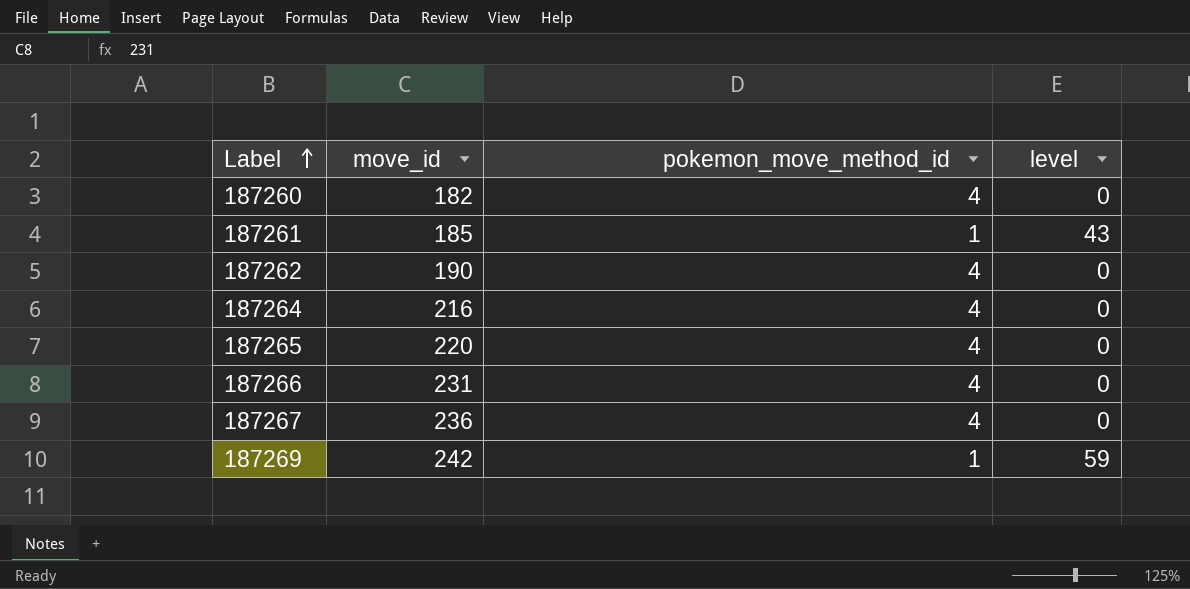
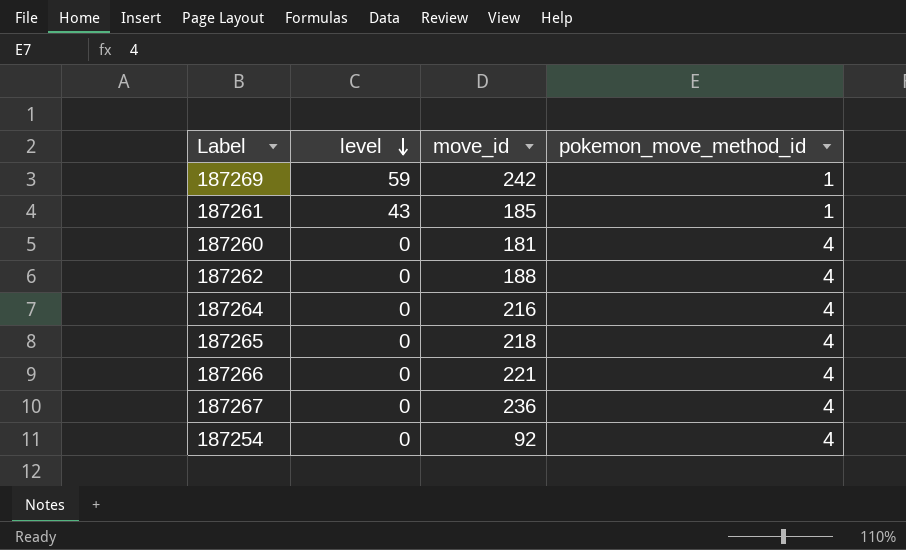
row order: Label ascending -> level descending
column level | position: 4 -> 2
187260 | move_id: 182 -> 181
187262 | move_id: 190 -> 188
187265 | move_id: 220 -> 218
187266 | move_id: 231 -> 221
row 187254: none -> 0 | 92 | 4

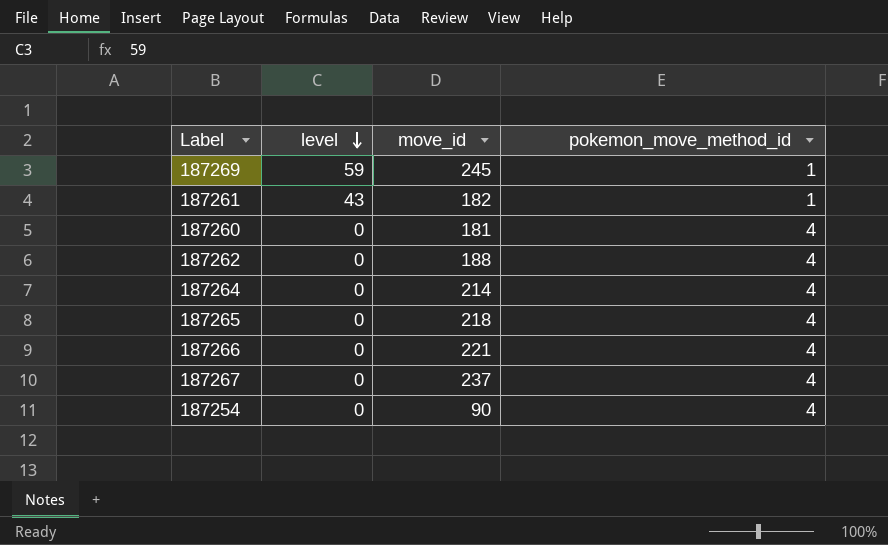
187269 | move_id: 242 -> 245
187261 | move_id: 185 -> 182
187264 | move_id: 216 -> 214
187267 | move_id: 236 -> 237
187254 | move_id: 92 -> 90

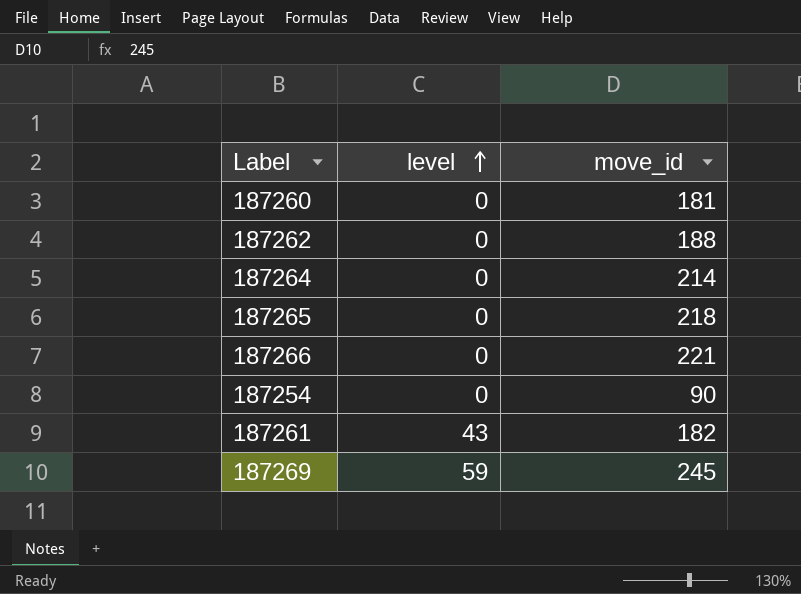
row order: level descending -> level ascending
column pokemon_move_method_id | position: 4 -> none
row 187267: 0 | 237 | 4 -> none

